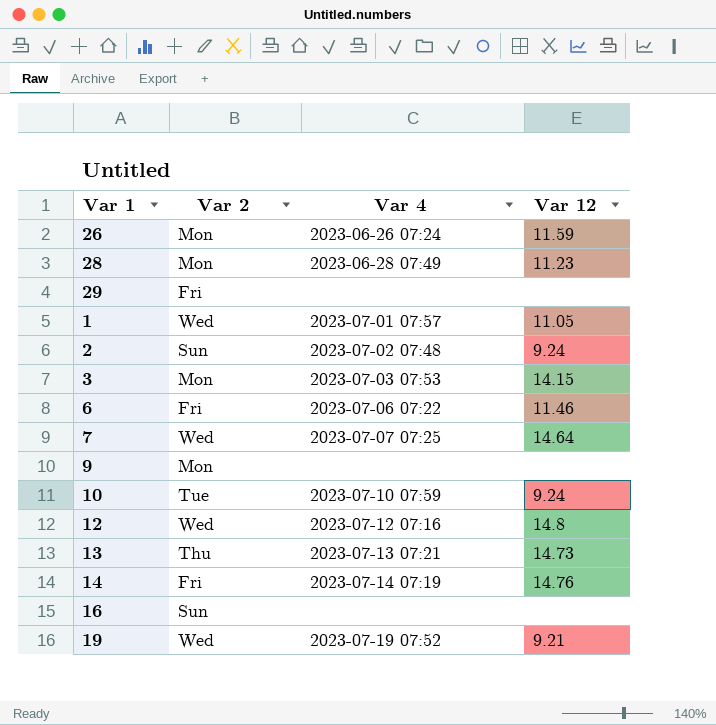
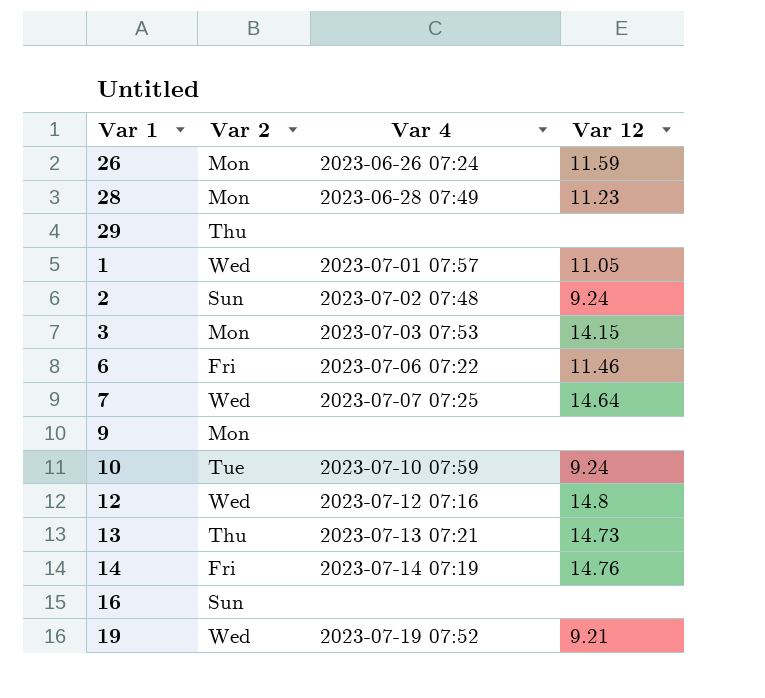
29 | Var 2: Fri -> Thu

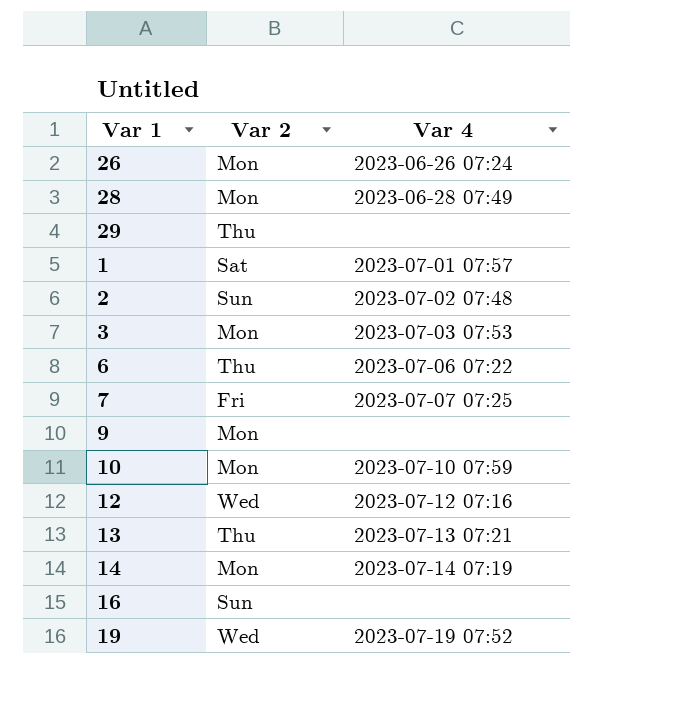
column Var 12 | position: 4 -> none
1 | Var 2: Wed -> Sat
6 | Var 2: Fri -> Thu
7 | Var 2: Wed -> Fri
10 | Var 2: Tue -> Mon
14 | Var 2: Fri -> Mon

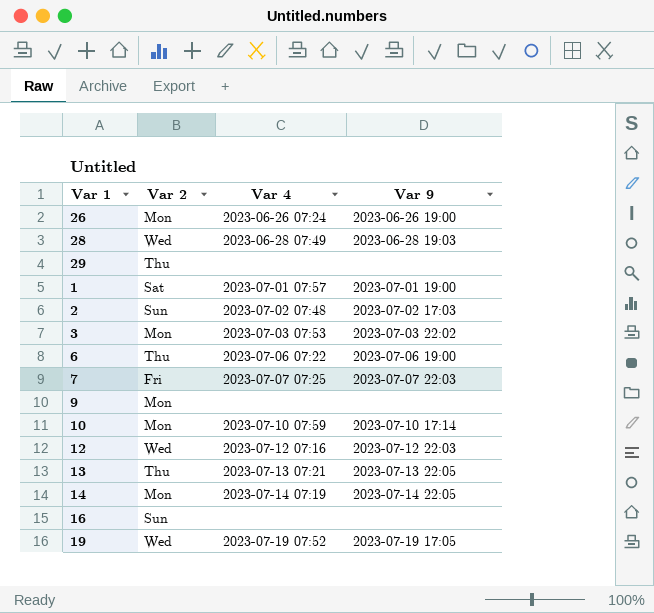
column Var 9 | position: none -> 4
28 | Var 2: Mon -> Wed

